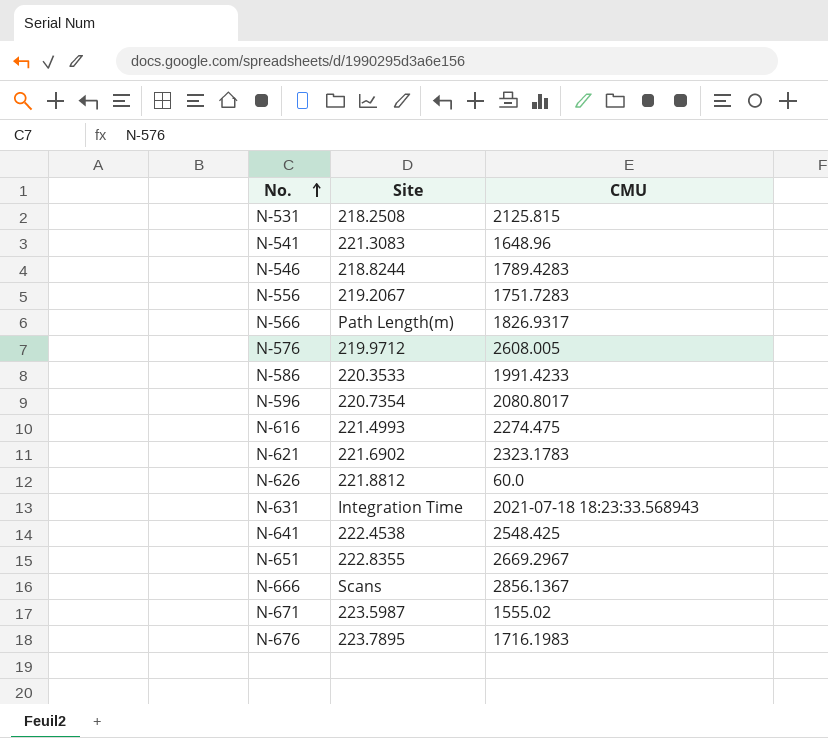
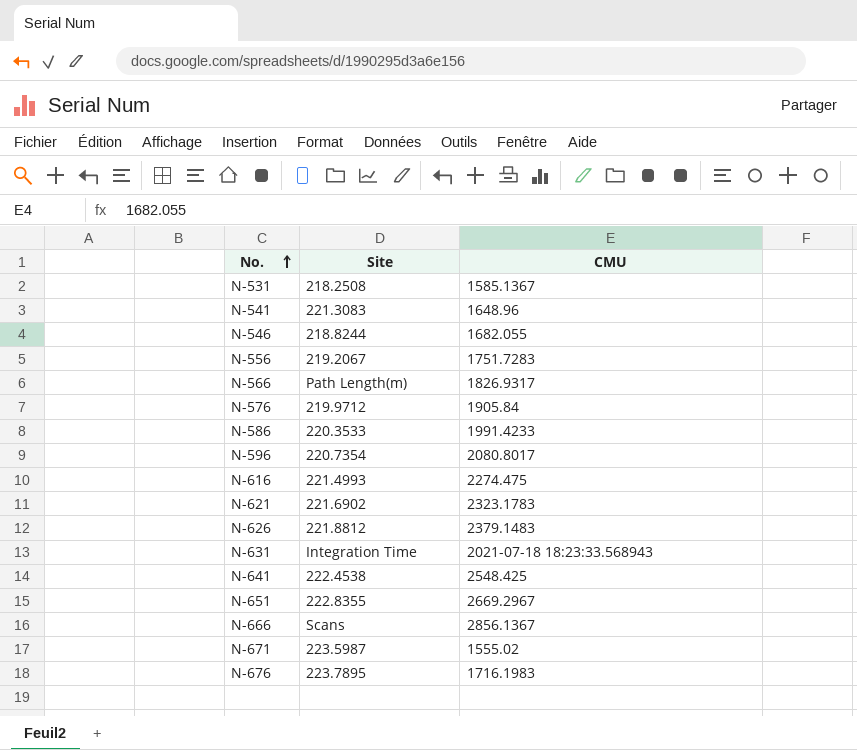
N-531 | CMU: 2125.815 -> 1585.1367
N-546 | CMU: 1789.4283 -> 1682.055
N-576 | CMU: 2608.005 -> 1905.84
N-626 | CMU: 60.0 -> 2379.1483

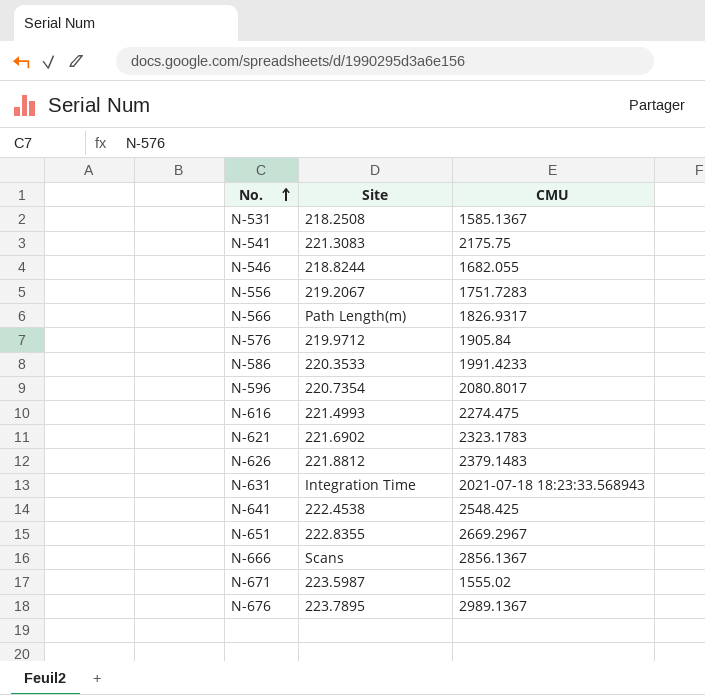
N-541 | CMU: 1648.96 -> 2175.75
N-676 | CMU: 1716.1983 -> 2989.1367

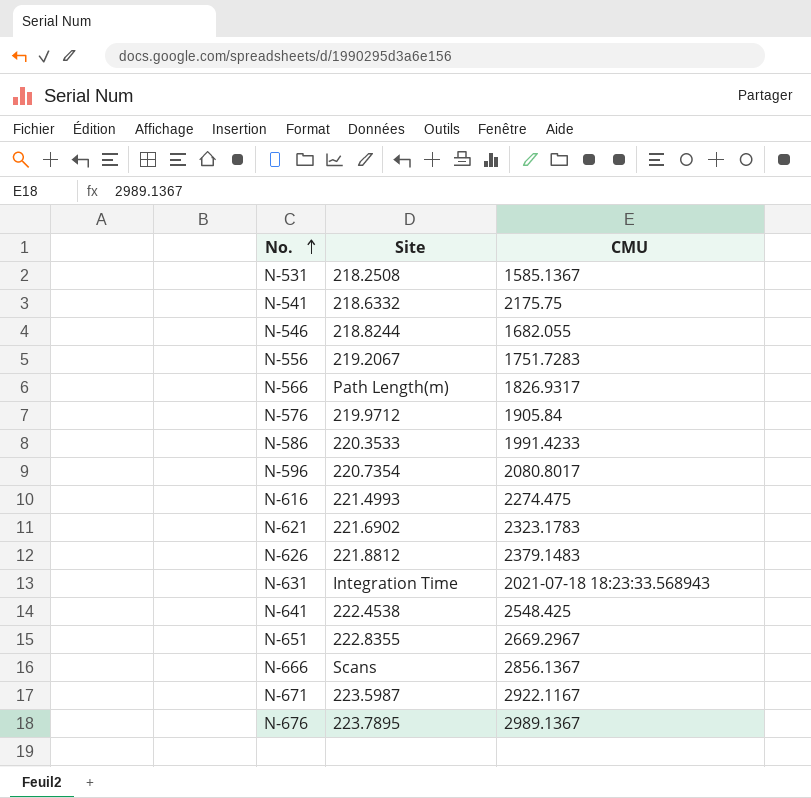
N-541 | Site: 221.3083 -> 218.6332
N-671 | CMU: 1555.02 -> 2922.1167

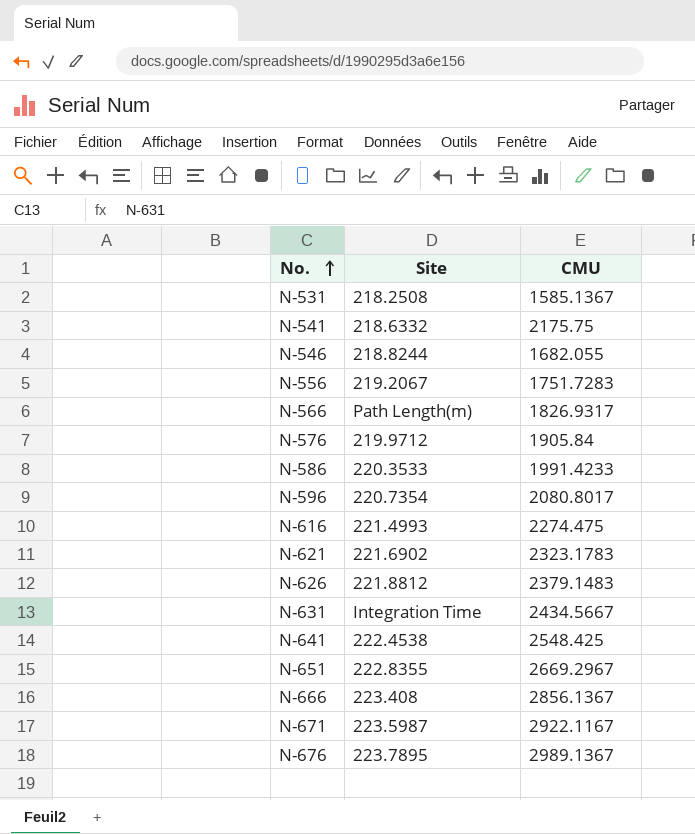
N-631 | CMU: 2021-07-18 18:23:33.568943 -> 2434.5667
N-666 | Site: Scans -> 223.408

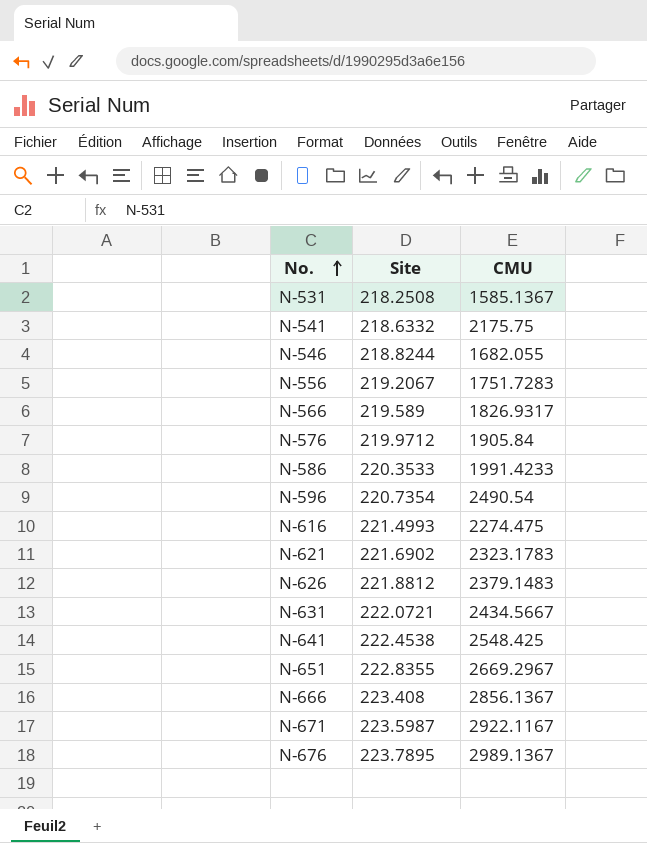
N-566 | Site: Path Length(m) -> 219.589
N-596 | CMU: 2080.8017 -> 2490.54
N-631 | Site: Integration Time -> 222.0721

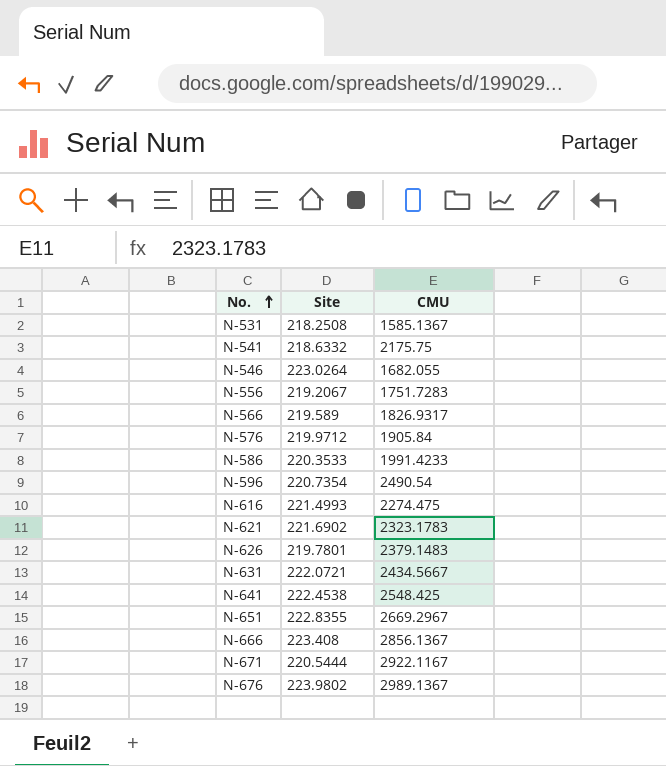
N-546 | Site: 218.8244 -> 223.0264
N-626 | Site: 221.8812 -> 219.7801
N-671 | Site: 223.5987 -> 220.5444
N-676 | Site: 223.7895 -> 223.9802

